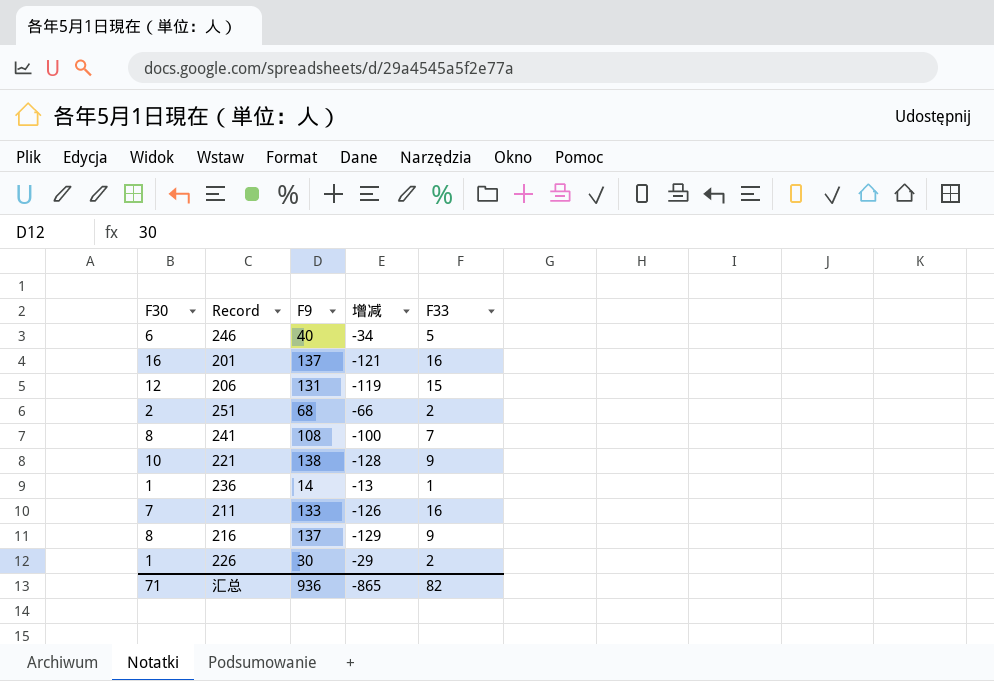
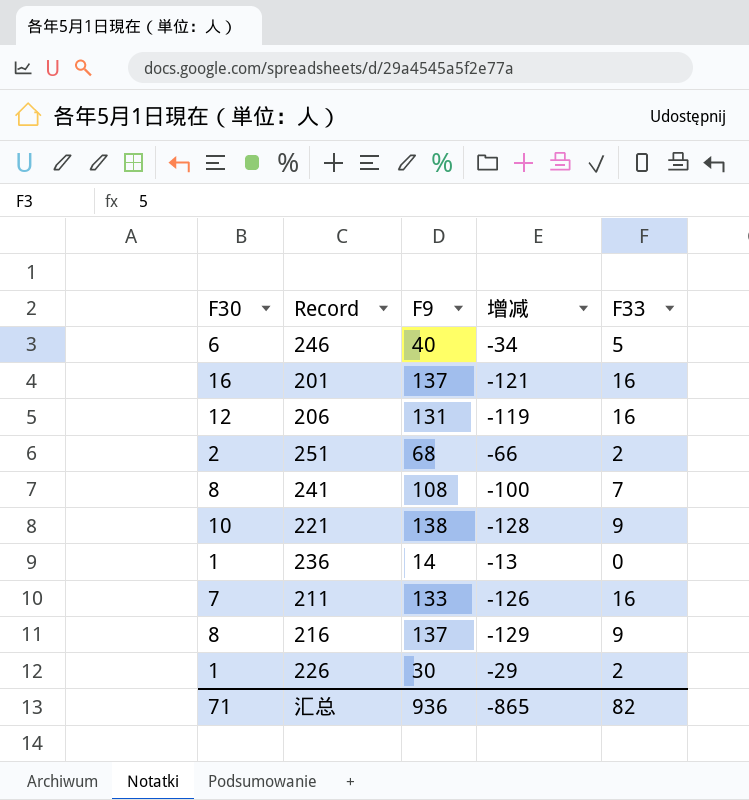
206 | F33: 15 -> 16
236 | F33: 1 -> 0

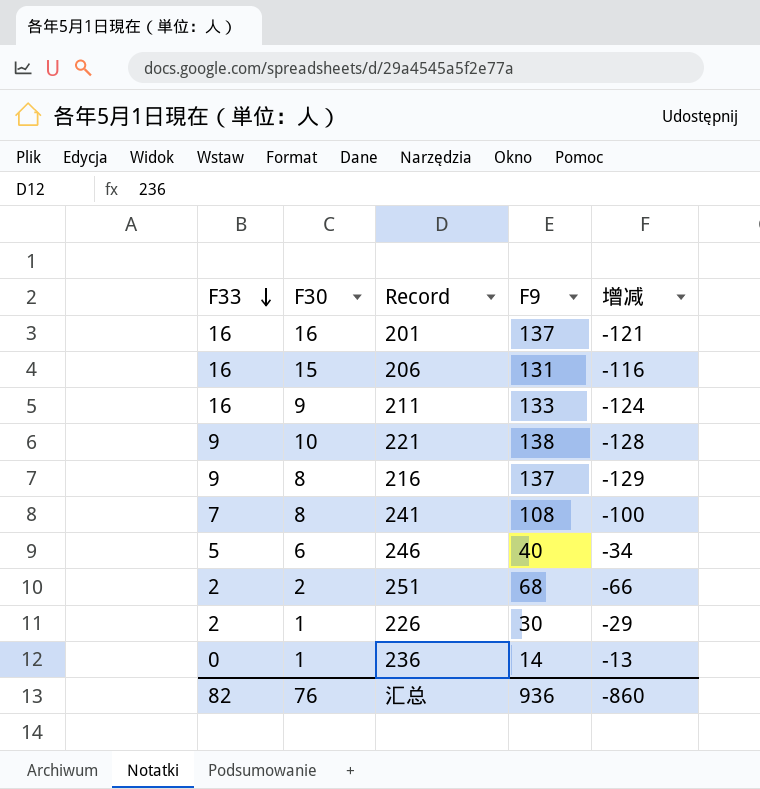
row order: none -> F33 descending
column F33 | position: 5 -> 1
206 | F30: 12 -> 15
206 | 增减: -119 -> -116
211 | F30: 7 -> 9
211 | 增减: -126 -> -124
汇总 | F30: 71 -> 76
汇总 | 增减: -865 -> -860

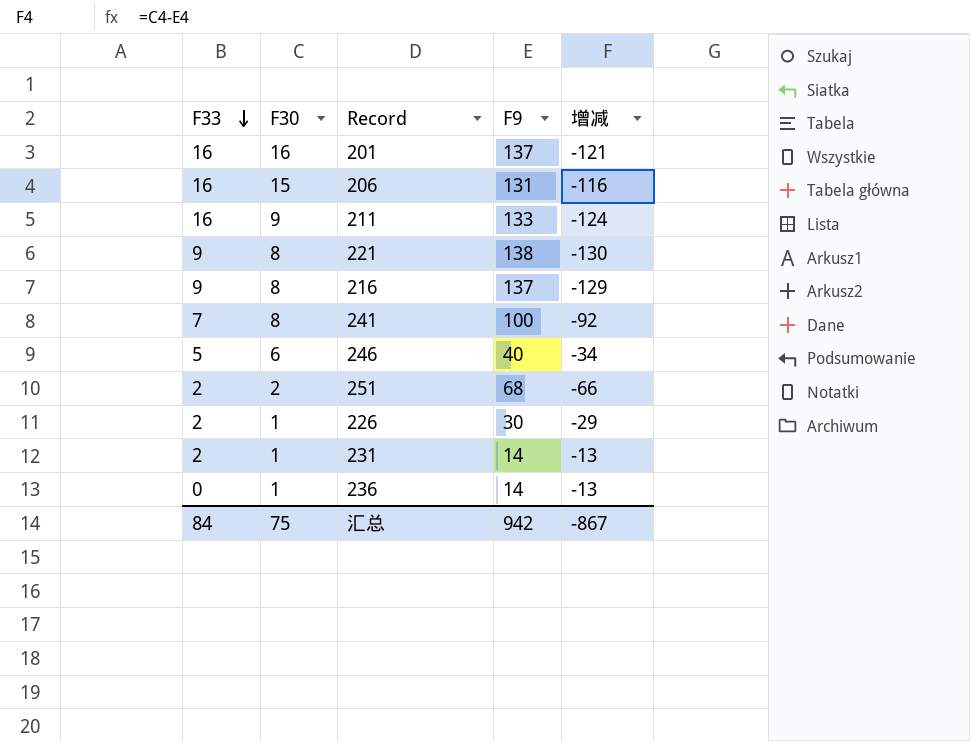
221 | F30: 10 -> 8
221 | 增减: -128 -> -130
241 | F9: 108 -> 100
241 | 增减: -100 -> -92
row 231: none -> 2 | 1 | 14 | -13
汇总 | F33: 82 -> 84
汇总 | F30: 76 -> 75
汇总 | F9: 936 -> 942
汇总 | 增减: -860 -> -867

